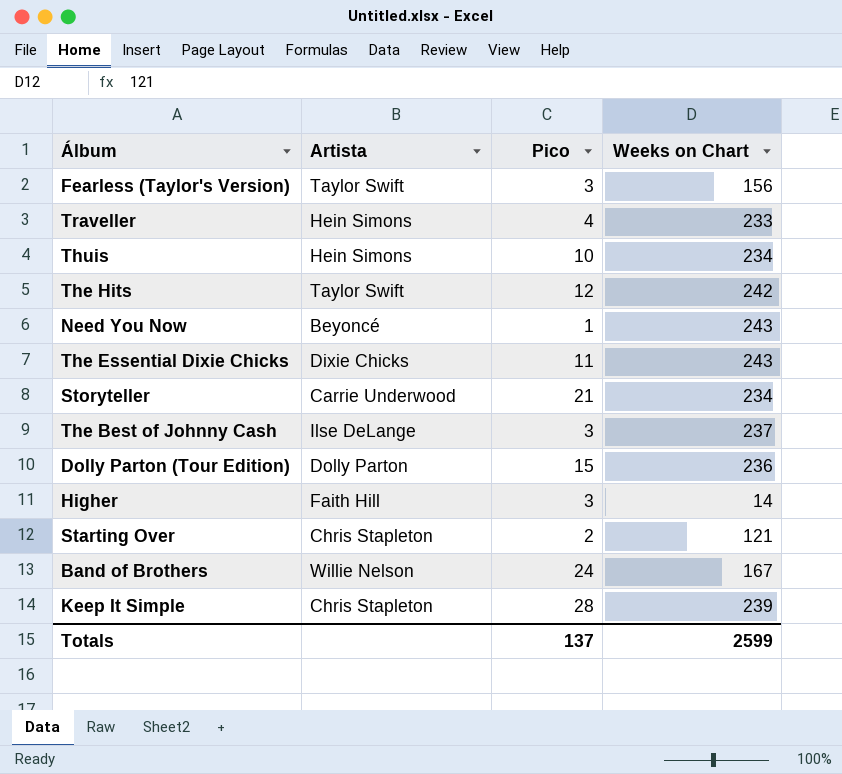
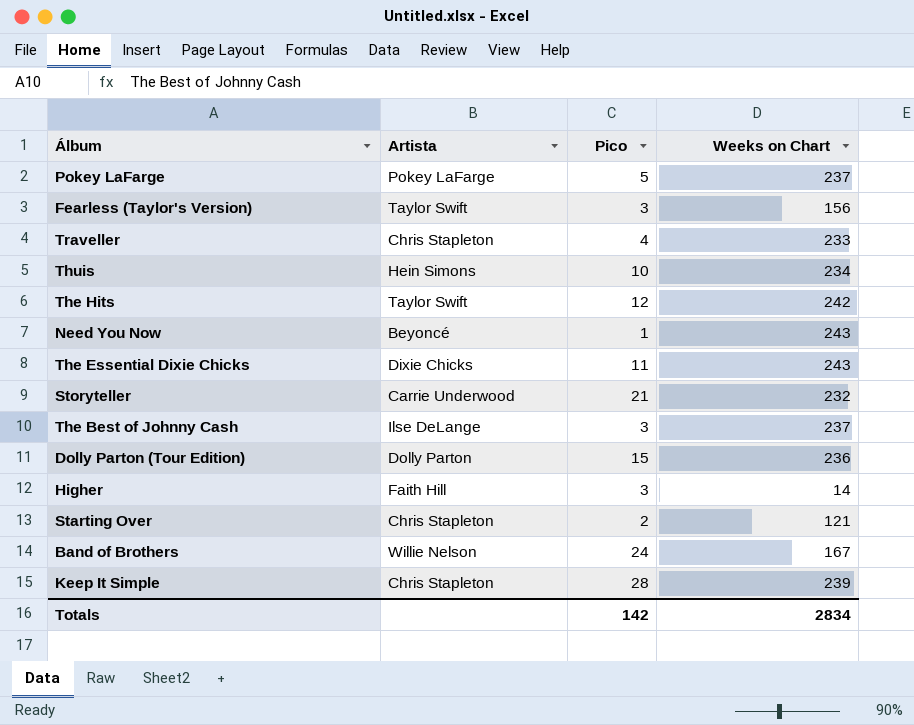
row Pokey LaFarge: none -> Pokey LaFarge | 5 | 237
Traveller | Artista: Hein Simons -> Chris Stapleton
Storyteller | Weeks on Chart: 234 -> 232
Totals | Pico: 137 -> 142
Totals | Weeks on Chart: 2599 -> 2834

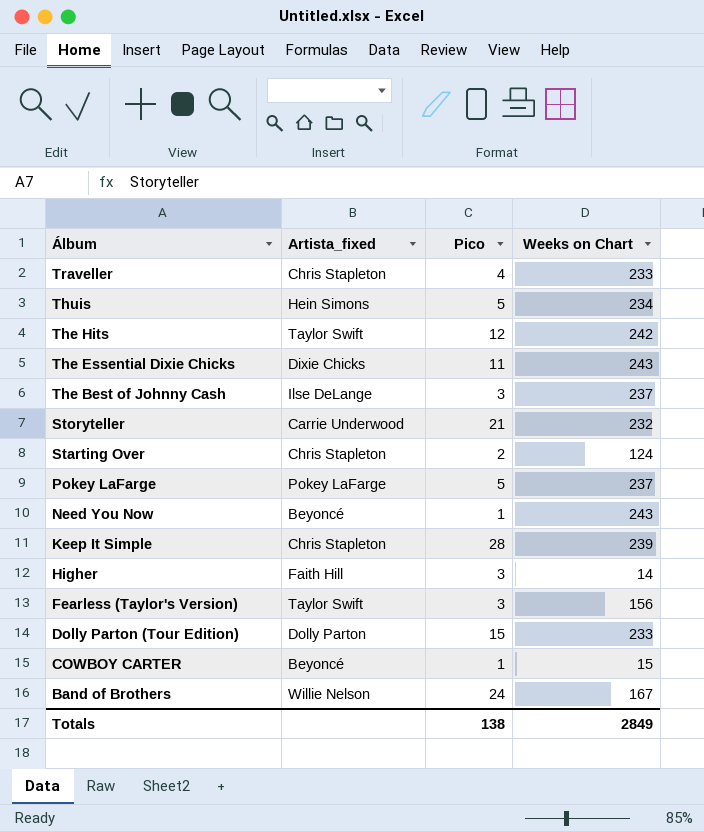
row order: none -> Álbum descending
column name: Artista -> Artista_fixed
Thuis | Pico: 10 -> 5
Starting Over | Weeks on Chart: 121 -> 124
Dolly Parton (Tour Edition) | Weeks on Chart: 236 -> 233
row COWBOY CARTER: none -> Beyoncé | 1 | 15
Totals | Pico: 142 -> 138
Totals | Weeks on Chart: 2834 -> 2849

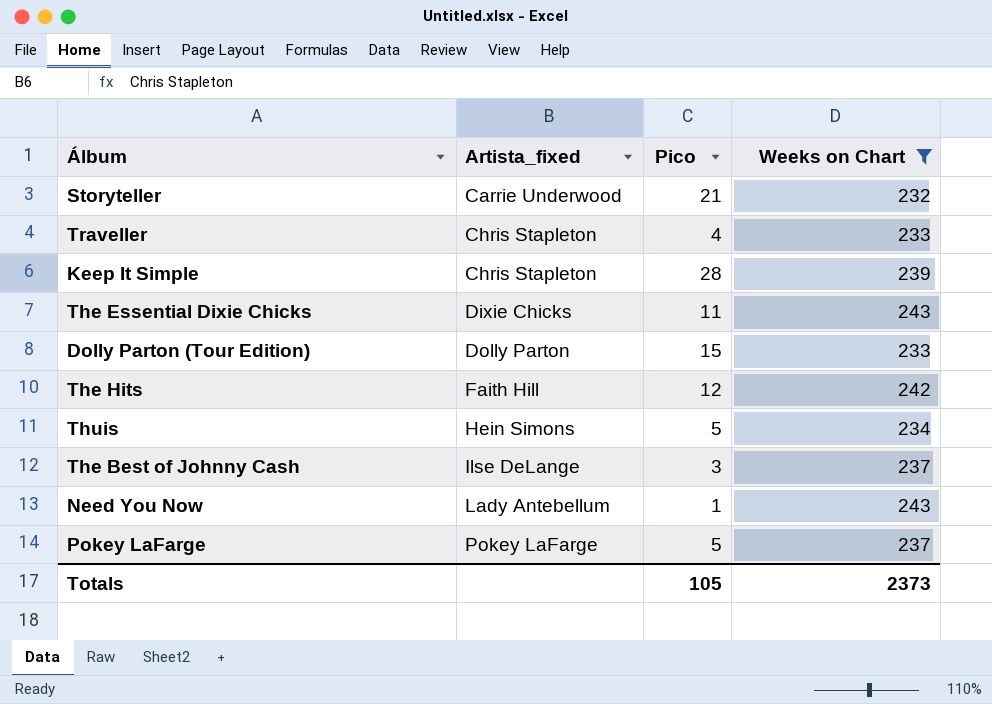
filter: none -> Weeks on Chart >= 232
row order: Álbum descending -> Artista_fixed ascending
The Hits | Artista_fixed: Taylor Swift -> Faith Hill
Need You Now | Artista_fixed: Beyoncé -> Lady Antebellum
Totals | Pico: 138 -> 105
Totals | Weeks on Chart: 2849 -> 2373

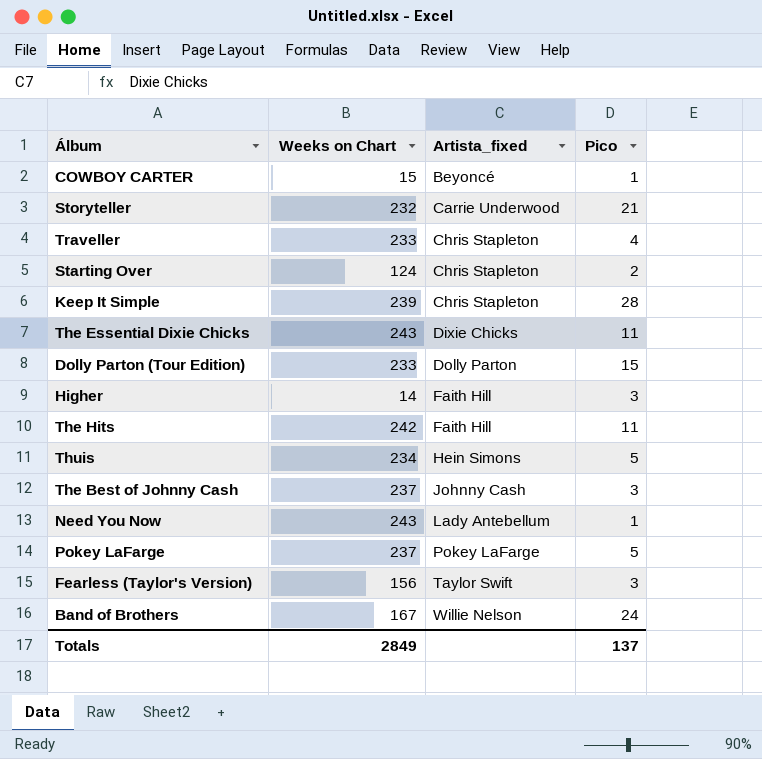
filter: Weeks on Chart >= 232 -> none
column Weeks on Chart | position: 4 -> 2
The Hits | Pico: 12 -> 11
The Best of Johnny Cash | Artista_fixed: Ilse DeLange -> Johnny Cash
Totals | Weeks on Chart: 2373 -> 2849
Totals | Pico: 105 -> 137

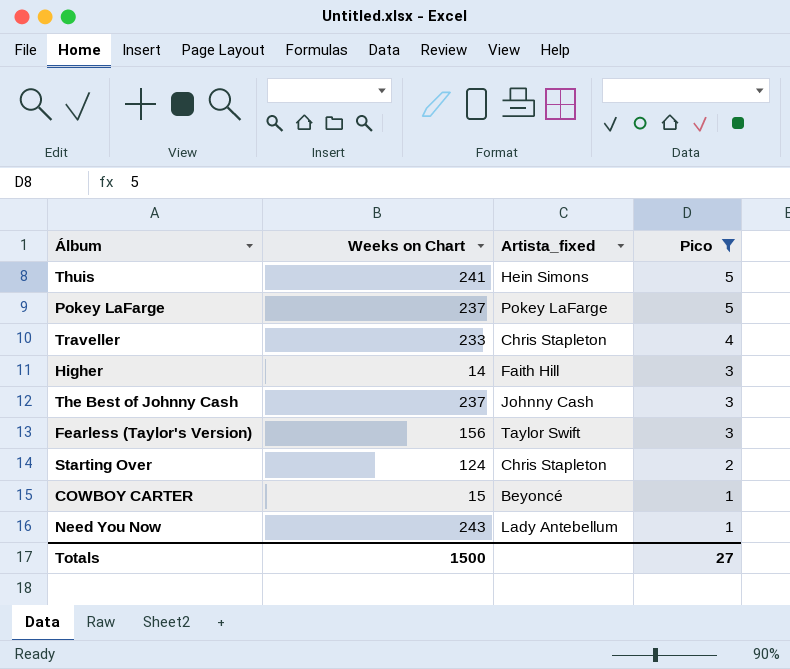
filter: none -> Pico <= 5
row order: Artista_fixed ascending -> Pico descending
Thuis | Weeks on Chart: 234 -> 241
Totals | Weeks on Chart: 2849 -> 1500
Totals | Pico: 137 -> 27

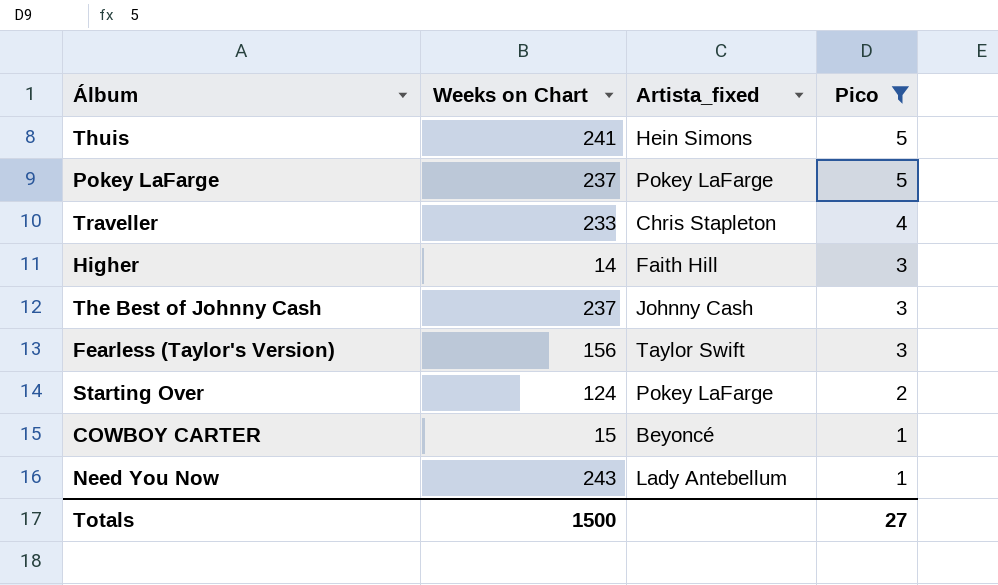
Starting Over | Artista_fixed: Chris Stapleton -> Pokey LaFarge

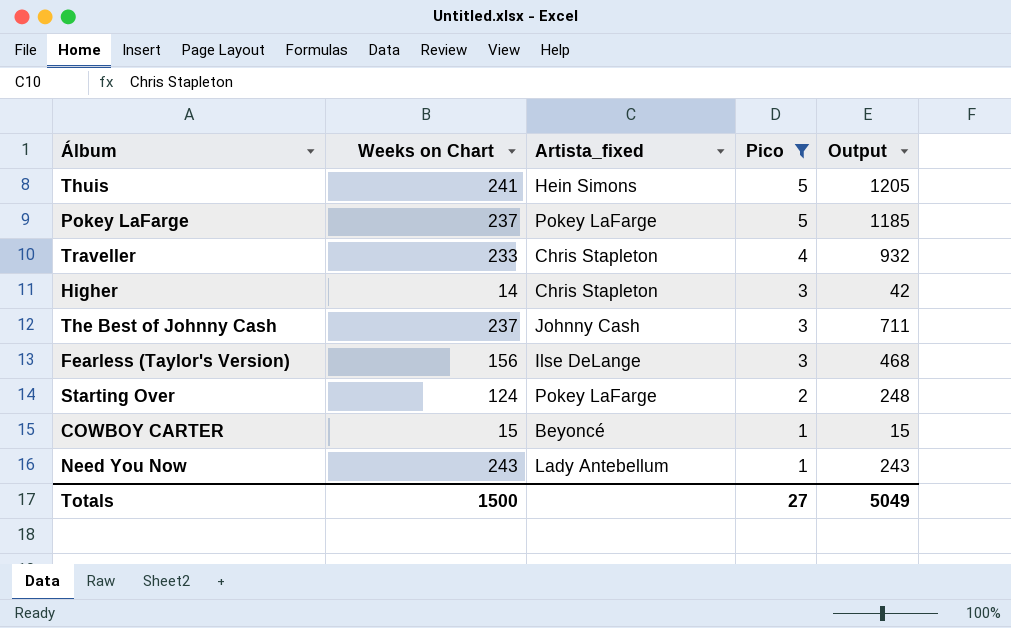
column Output | formula: none -> [Weeks on Chart] * [Pico]
Higher | Artista_fixed: Faith Hill -> Chris Stapleton
Fearless (Taylor's Version) | Artista_fixed: Taylor Swift -> Ilse DeLange

